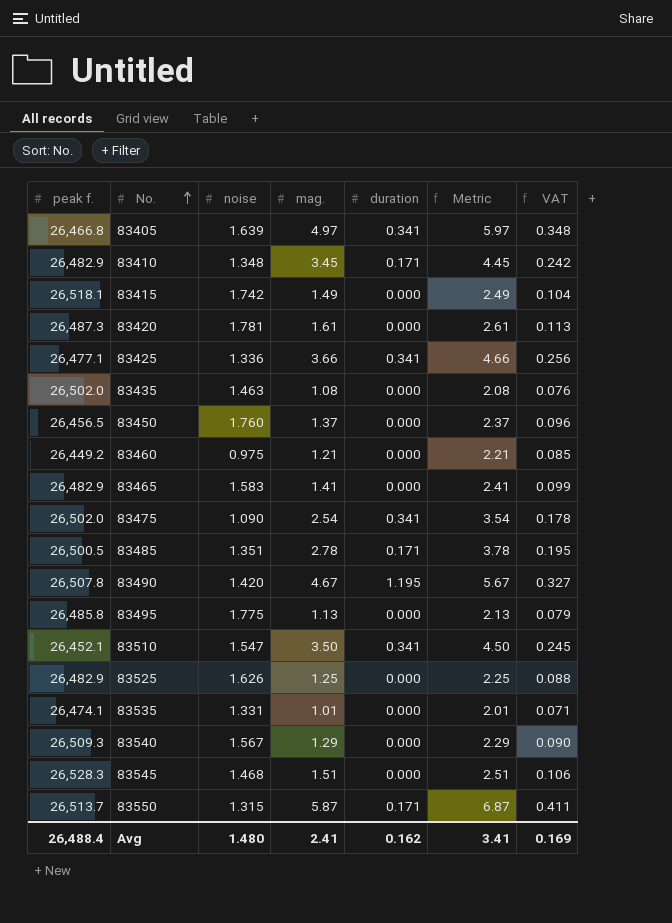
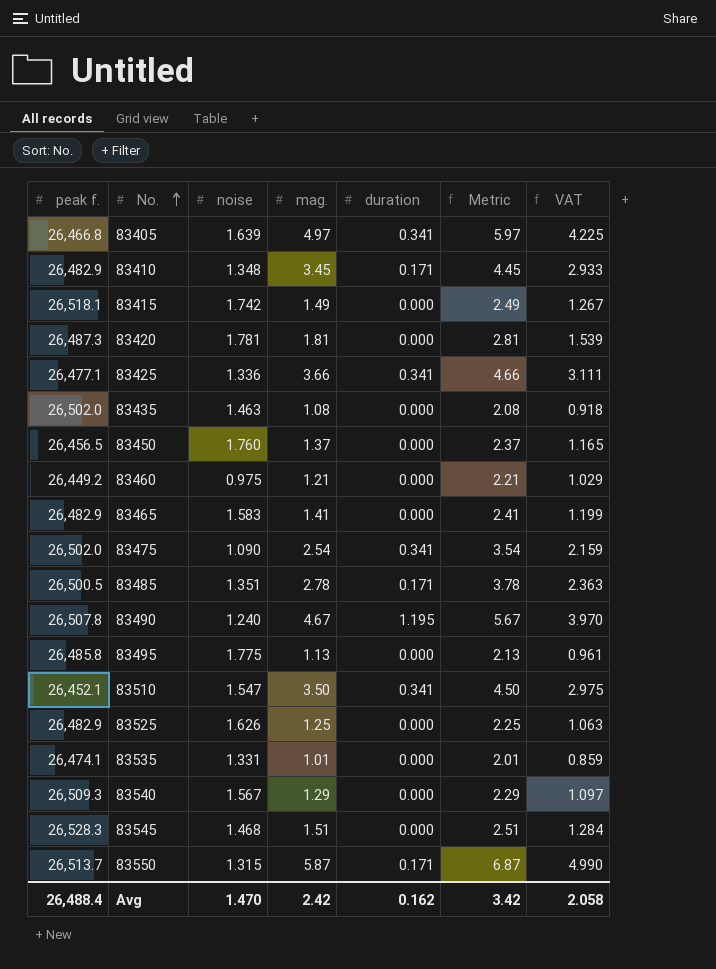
column VAT | formula: [mag.] * 0.07 -> [mag.] * 0.85
83420 | mag.: 1.61 -> 1.81
83420 | Metric: 2.61 -> 2.81
83490 | noise: 1.420 -> 1.240
Avg | noise: 1.480 -> 1.470
Avg | mag.: 2.41 -> 2.42
Avg | Metric: 3.41 -> 3.42
Avg | VAT: 0.169 -> 2.058

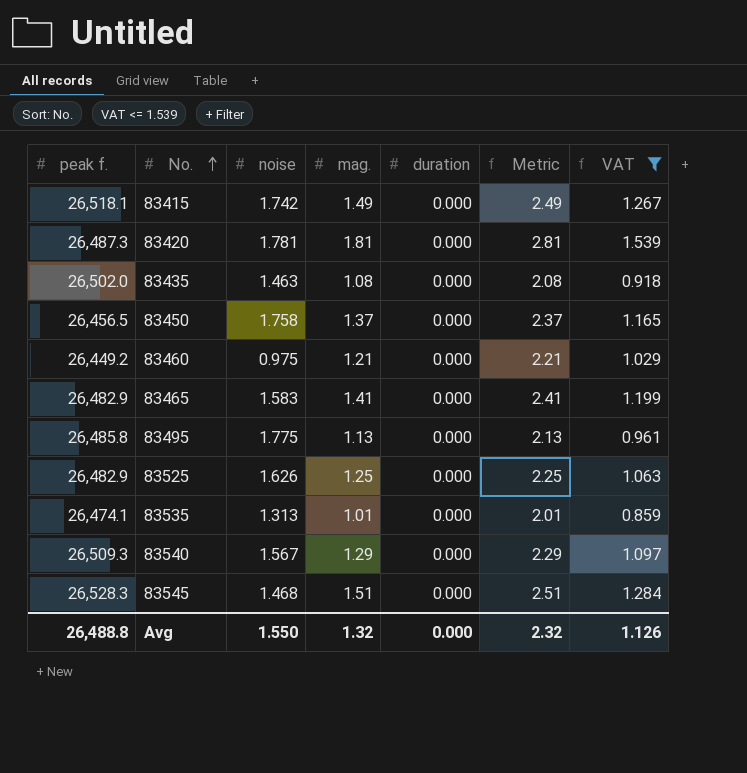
filter: none -> VAT <= 1.539
83450 | noise: 1.760 -> 1.758
83535 | noise: 1.331 -> 1.313
Avg | peak f.: 26,488.4 -> 26,488.8
Avg | noise: 1.470 -> 1.550
Avg | mag.: 2.42 -> 1.32
Avg | duration: 0.162 -> 0.000
Avg | Metric: 3.42 -> 2.32
Avg | VAT: 2.058 -> 1.126

